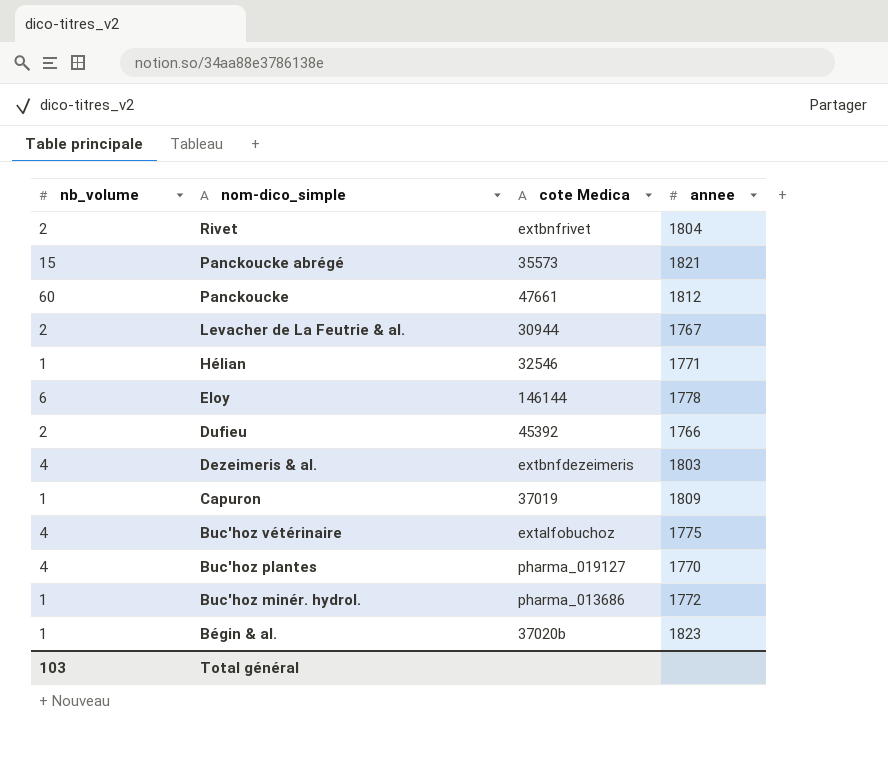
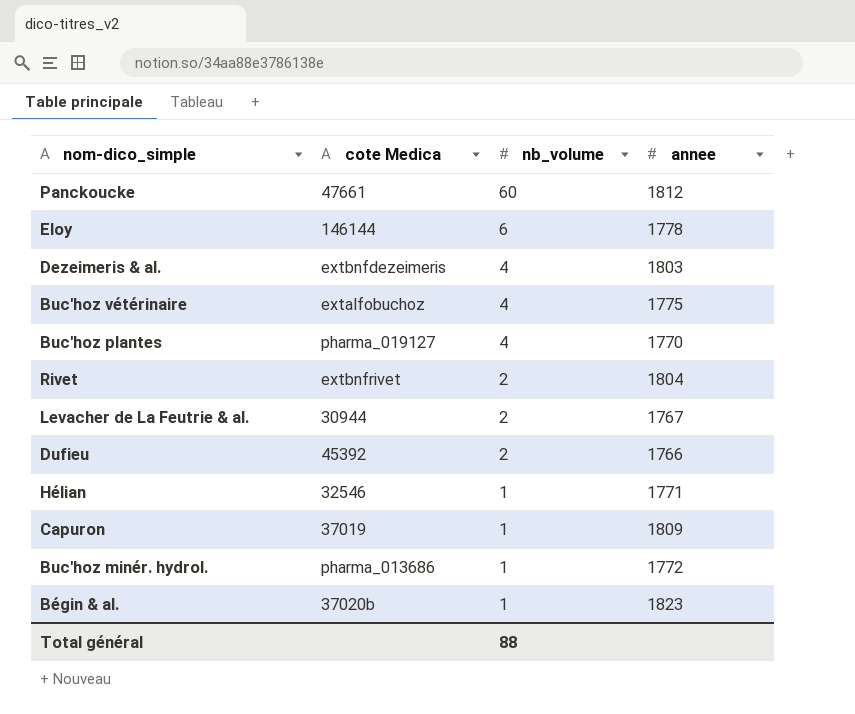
row order: nom-dico_simple descending -> nb_volume descending
column nb_volume | position: 1 -> 3
row Panckoucke abrégé: 15 | 35573 | 1821 -> none
Total général | nb_volume: 103 -> 88

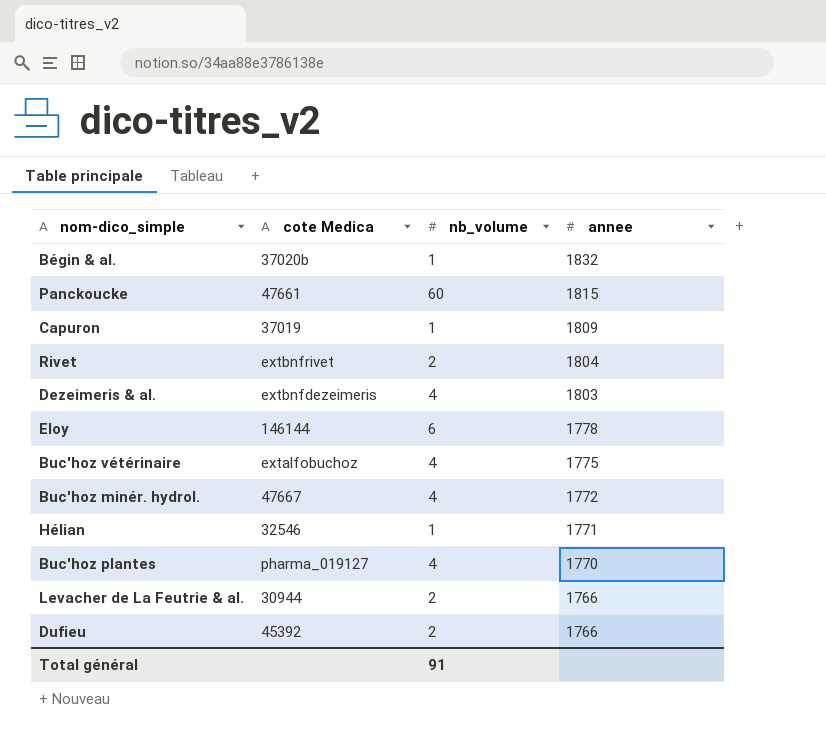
row order: nb_volume descending -> annee descending
Bégin & al. | annee: 1823 -> 1832
Panckoucke | annee: 1812 -> 1815
Buc'hoz minér. hydrol. | cote Medica: pharma_013686 -> 47667
Buc'hoz minér. hydrol. | nb_volume: 1 -> 4
Levacher de La Feutrie & al. | annee: 1767 -> 1766
Total général | nb_volume: 88 -> 91

